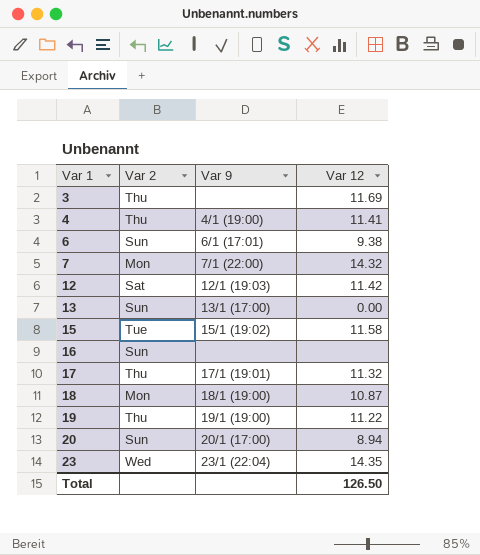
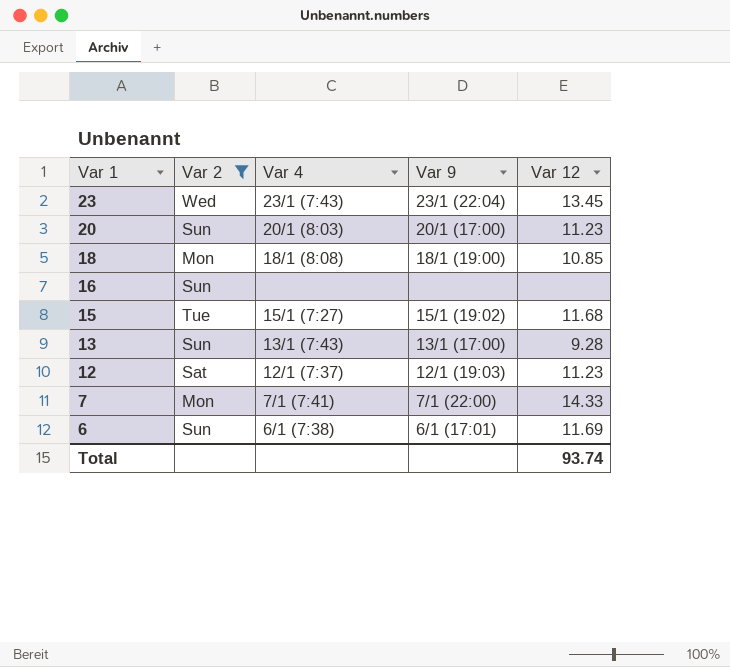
filter: none -> Var 2 != Thu
row order: Var 1 ascending -> Var 1 descending
column Var 4 | position: none -> 3
23 | Var 12: 14.35 -> 13.45
20 | Var 12: 8.94 -> 11.23
18 | Var 12: 10.87 -> 10.85
15 | Var 12: 11.58 -> 11.68
13 | Var 12: 0.00 -> 9.28
12 | Var 12: 11.42 -> 11.23
7 | Var 12: 14.32 -> 14.33
6 | Var 12: 9.38 -> 11.69
Total | Var 12: 126.50 -> 93.74

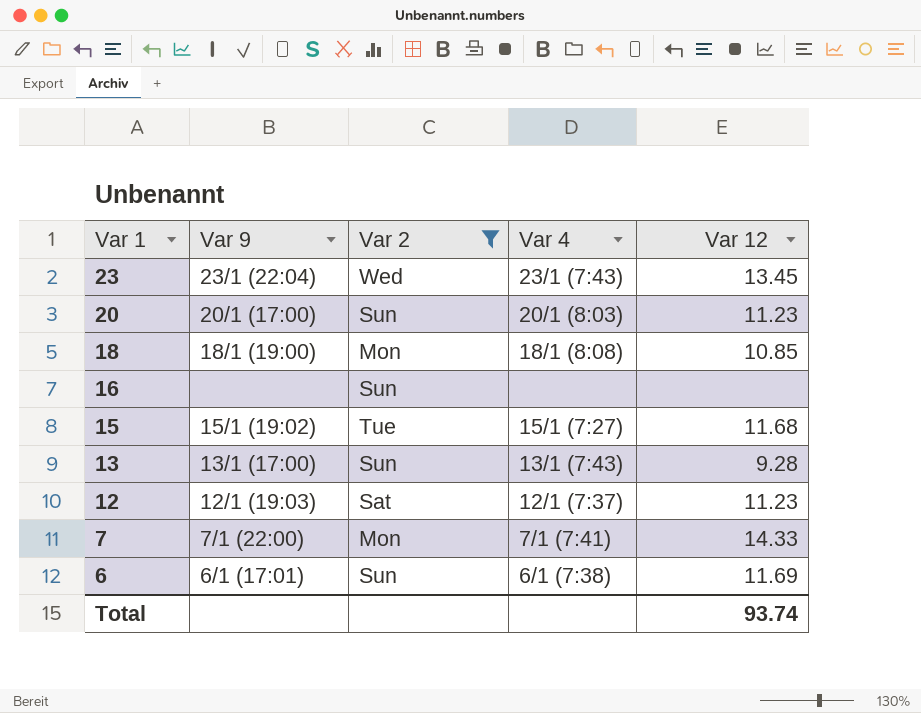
column Var 9 | position: 4 -> 2

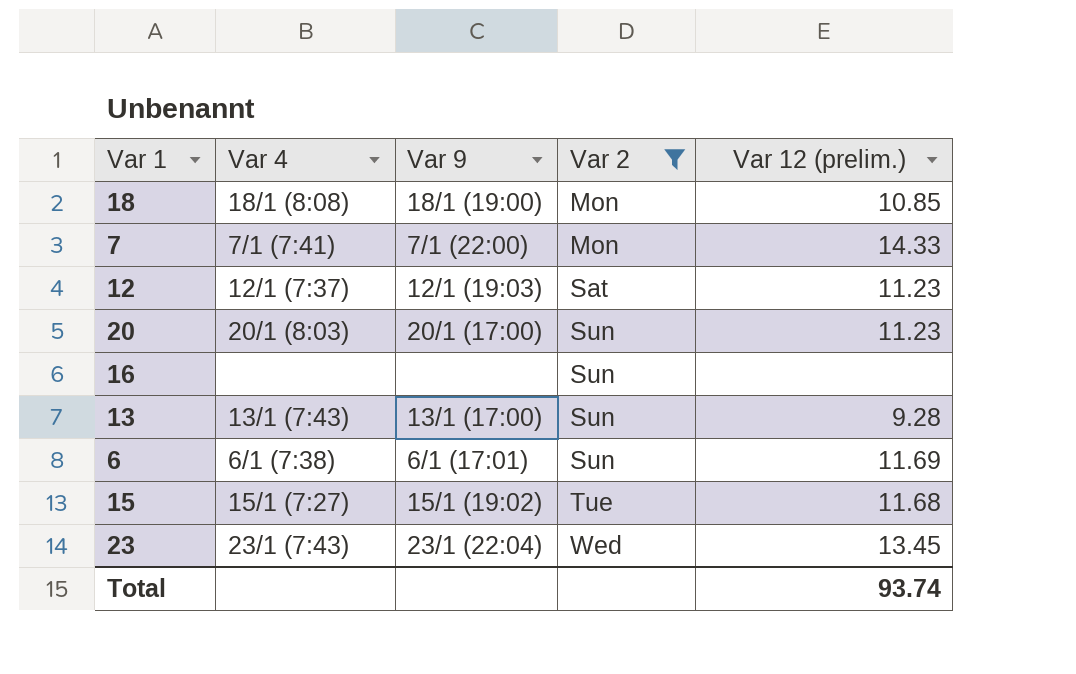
row order: Var 1 descending -> Var 2 ascending
column Var 4 | position: 4 -> 2
column name: Var 12 -> Var 12 (prelim.)

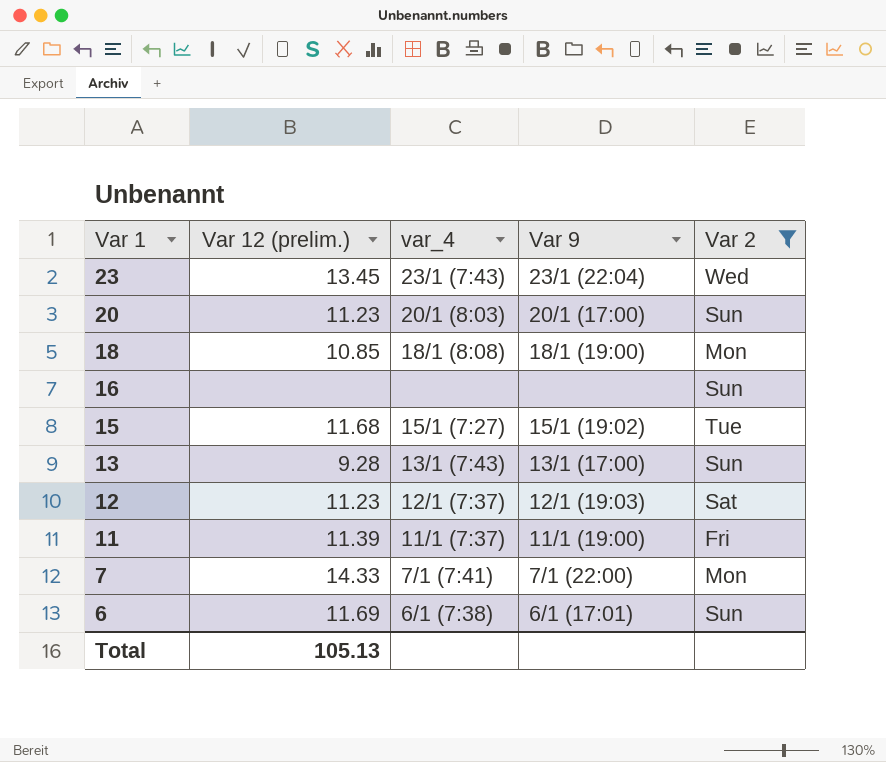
row order: Var 2 ascending -> Var 1 descending
column Var 12 (prelim.) | position: 5 -> 2
column name: Var 4 -> var_4
row 11: none -> 11.39 | 11/1 (7:37) | 11/1 (19:00) | Fri
Total | Var 12 (prelim.): 93.74 -> 105.13

